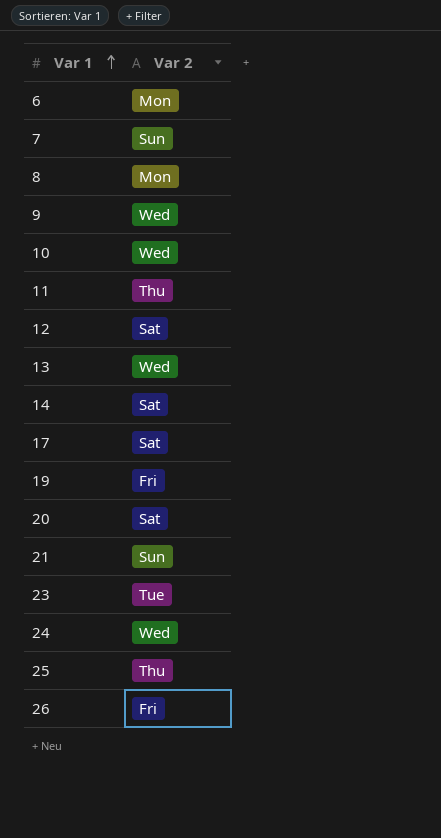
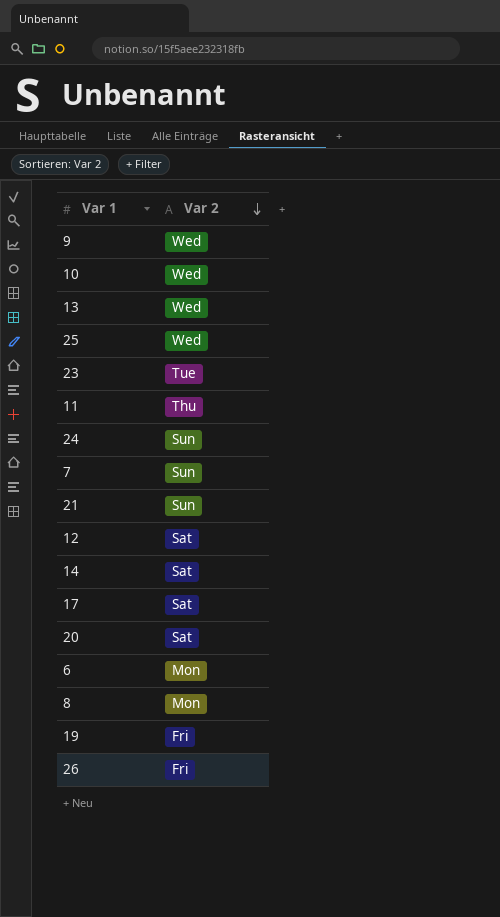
row order: Var 1 ascending -> Var 2 descending
25 | Var 2: Thu -> Wed
24 | Var 2: Wed -> Sun

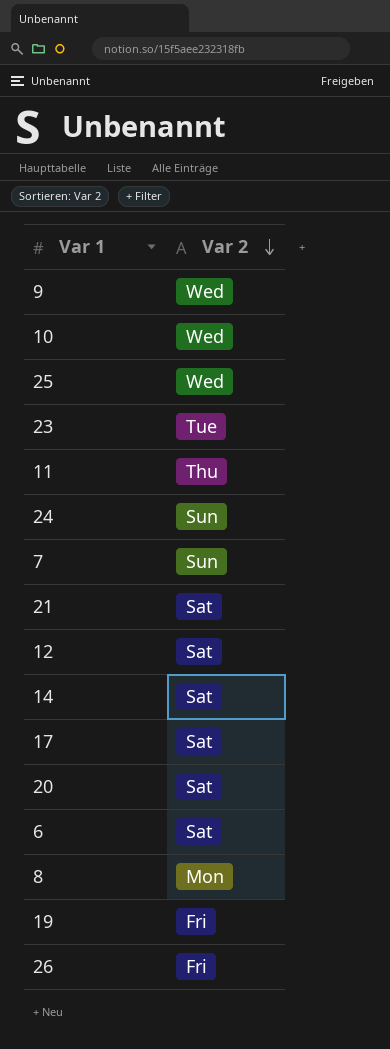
row 13: Wed -> none
21 | Var 2: Sun -> Sat
6 | Var 2: Mon -> Sat

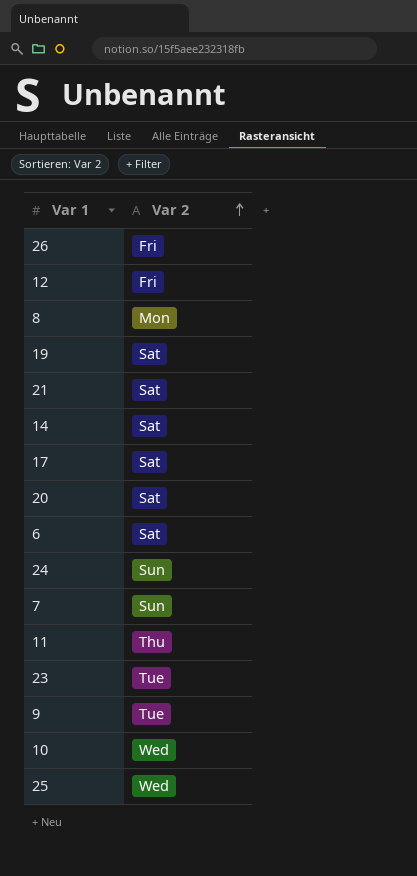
row order: Var 2 descending -> Var 2 ascending
12 | Var 2: Sat -> Fri
19 | Var 2: Fri -> Sat
9 | Var 2: Wed -> Tue

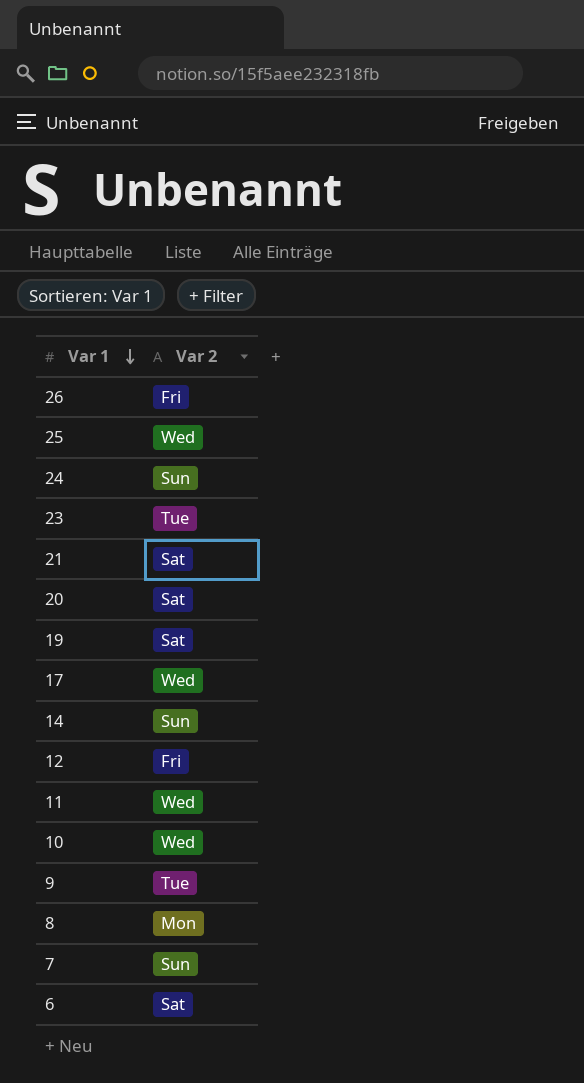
row order: Var 2 ascending -> Var 1 descending
17 | Var 2: Sat -> Wed
14 | Var 2: Sat -> Sun
11 | Var 2: Thu -> Wed

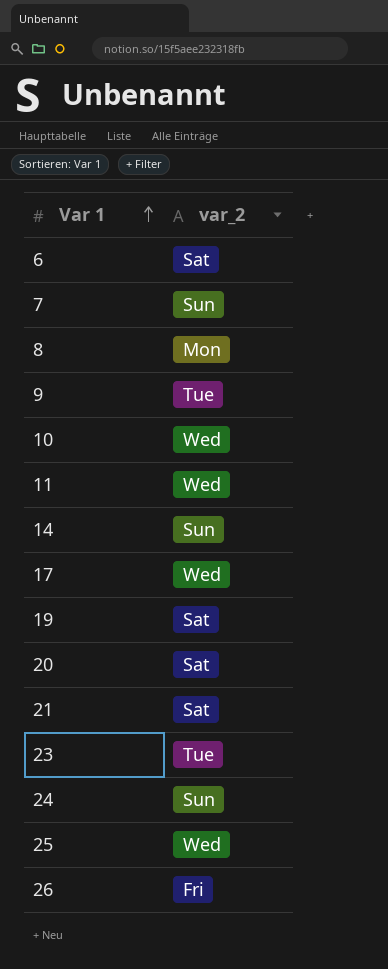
row order: Var 1 descending -> Var 1 ascending
column name: Var 2 -> var_2
row 12: Fri -> none

